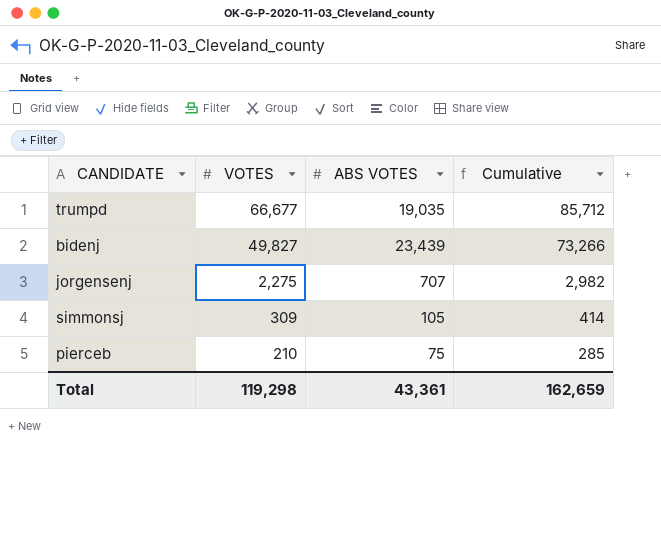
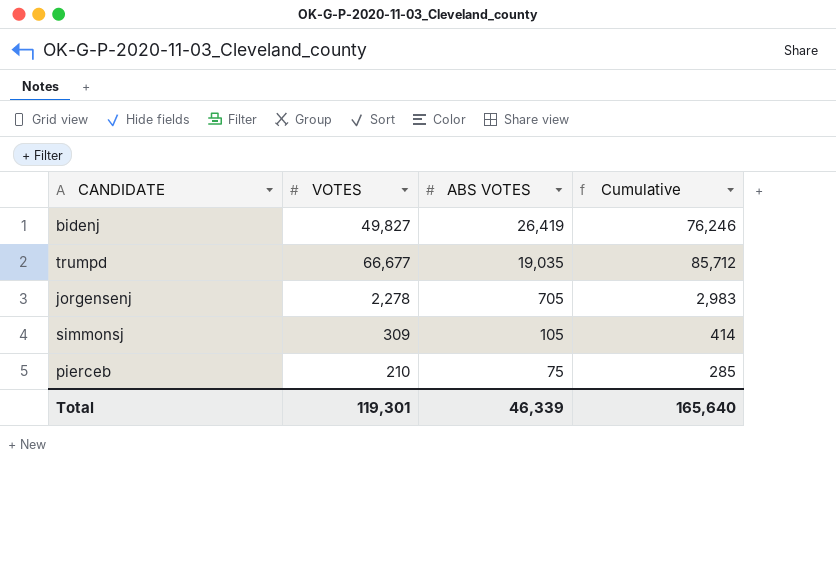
row order: VOTES descending -> ABS VOTES descending
bidenj | ABS VOTES: 23,439 -> 26,419
bidenj | Cumulative: 73,266 -> 76,246
jorgensenj | VOTES: 2,275 -> 2,278
jorgensenj | ABS VOTES: 707 -> 705
jorgensenj | Cumulative: 2,982 -> 2,983
Total | VOTES: 119,298 -> 119,301
Total | ABS VOTES: 43,361 -> 46,339
Total | Cumulative: 162,659 -> 165,640

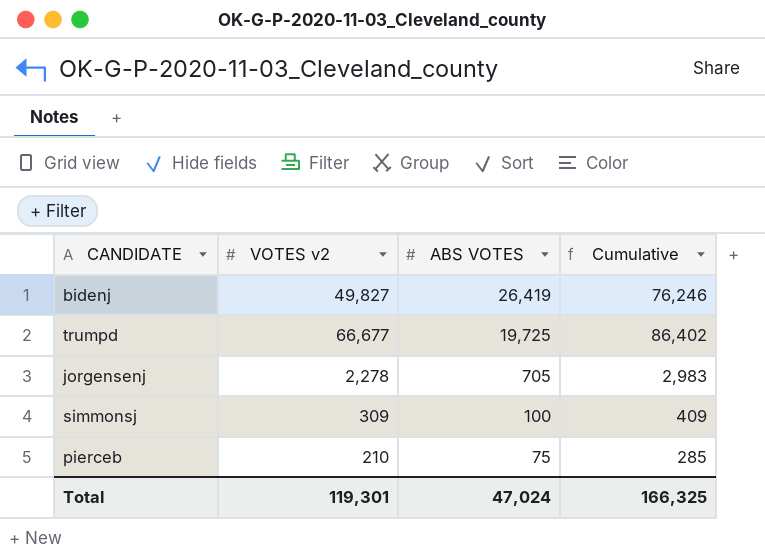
column name: VOTES -> VOTES v2
trumpd | ABS VOTES: 19,035 -> 19,725
trumpd | Cumulative: 85,712 -> 86,402
simmonsj | ABS VOTES: 105 -> 100
simmonsj | Cumulative: 414 -> 409
Total | ABS VOTES: 46,339 -> 47,024
Total | Cumulative: 165,640 -> 166,325

